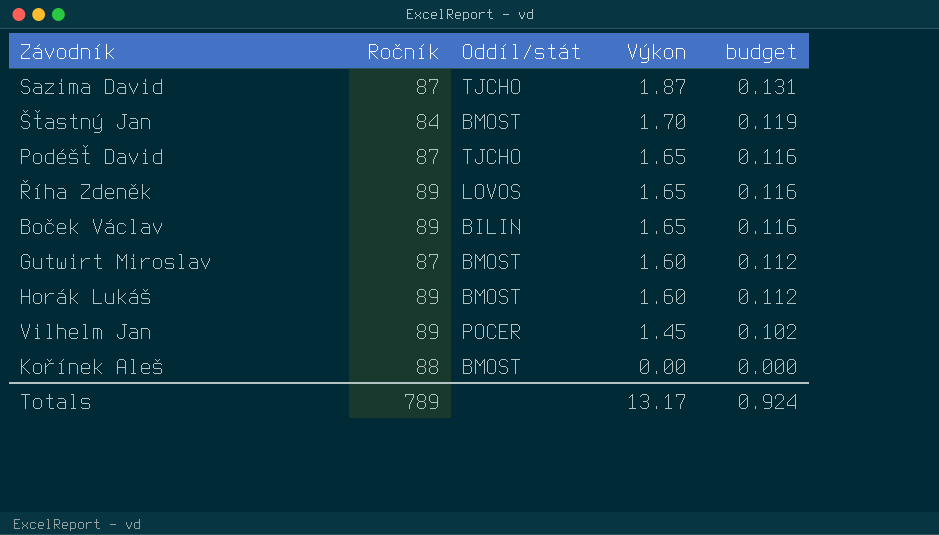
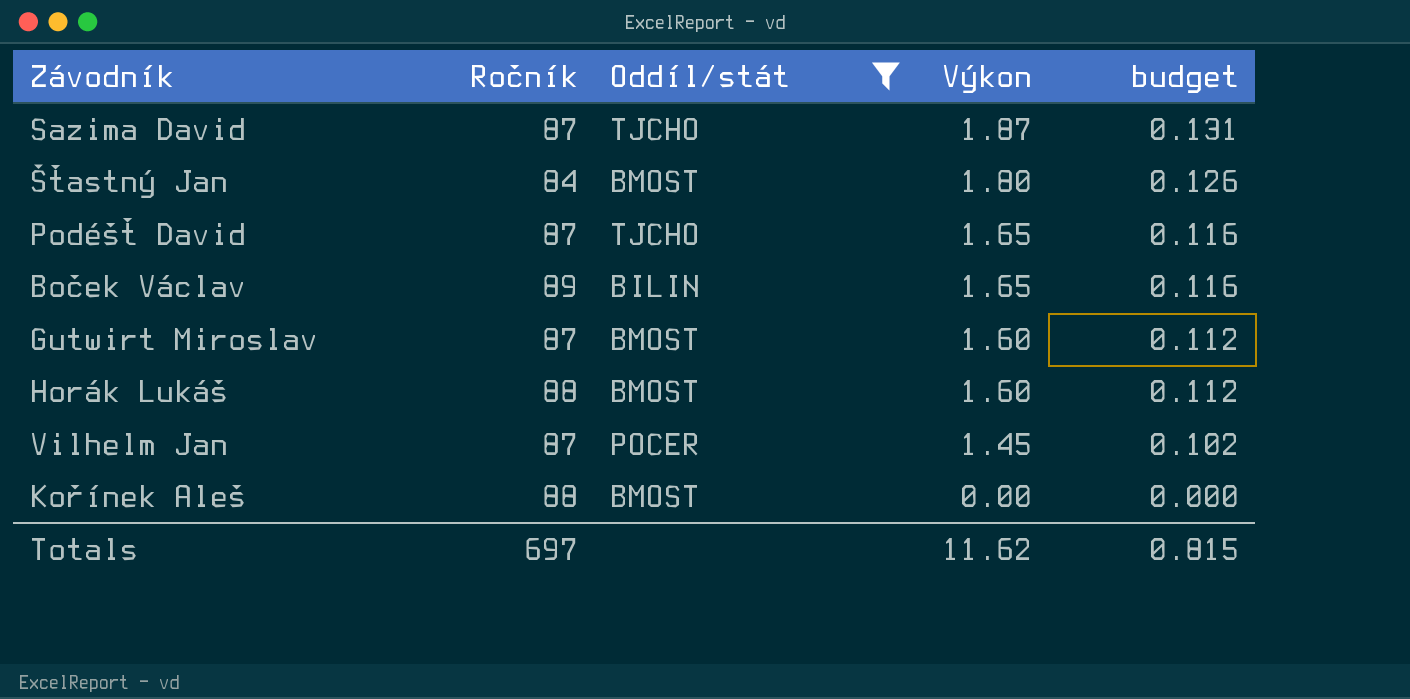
filter: none -> Oddíl/stát != LOVOS
Šťastný Jan | Výkon: 1.70 -> 1.80
Šťastný Jan | budget: 0.119 -> 0.126
Horák Lukáš | Ročník: 89 -> 88
Vilhelm Jan | Ročník: 89 -> 87
Totals | Ročník: 789 -> 697
Totals | Výkon: 13.17 -> 11.62
Totals | budget: 0.924 -> 0.815

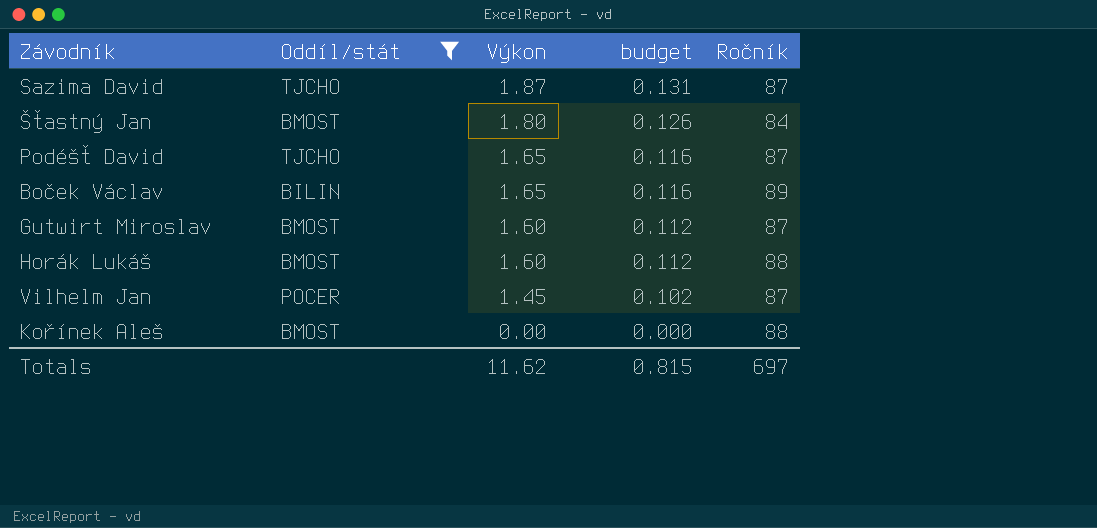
column Ročník | position: 2 -> 5

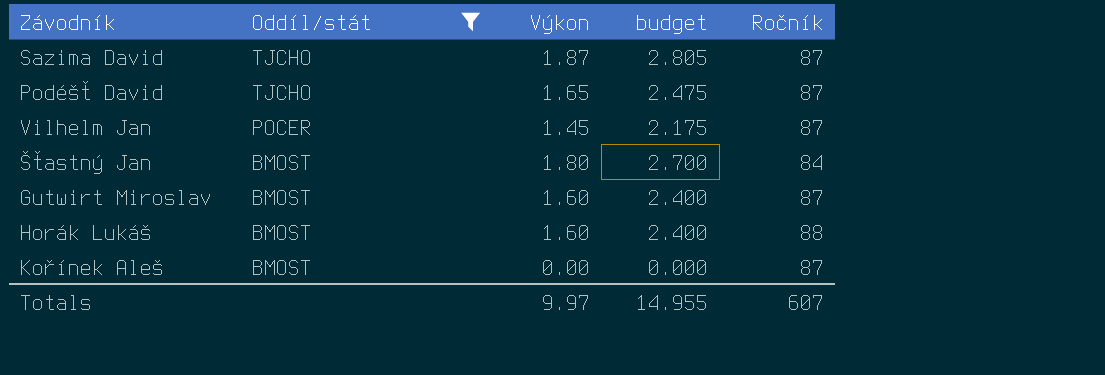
row order: Výkon descending -> Oddíl/stát descending
column budget | formula: [Výkon] * 0.07 -> [Výkon] * 1.5
row Boček Václav: BILIN | 1.65 | 0.116 | 89 -> none
Kořínek Aleš | Ročník: 88 -> 87
Totals | Výkon: 11.62 -> 9.97
Totals | budget: 0.815 -> 14.955
Totals | Ročník: 697 -> 607

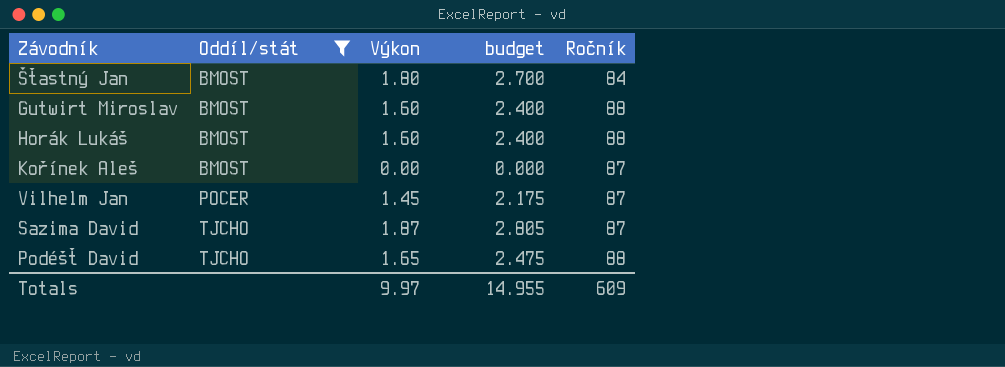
row order: Oddíl/stát descending -> Oddíl/stát ascending
Gutwirt Miroslav | Ročník: 87 -> 88
Podéšť David | Ročník: 87 -> 88
Totals | Ročník: 607 -> 609

